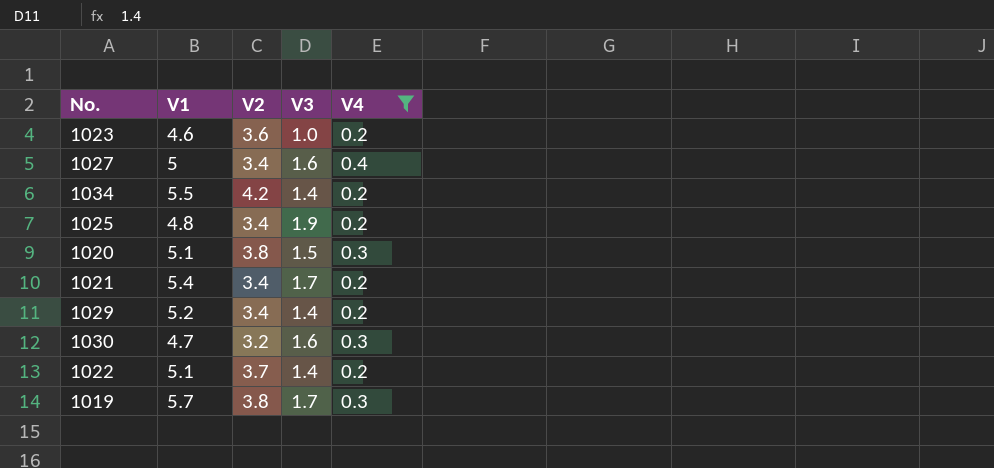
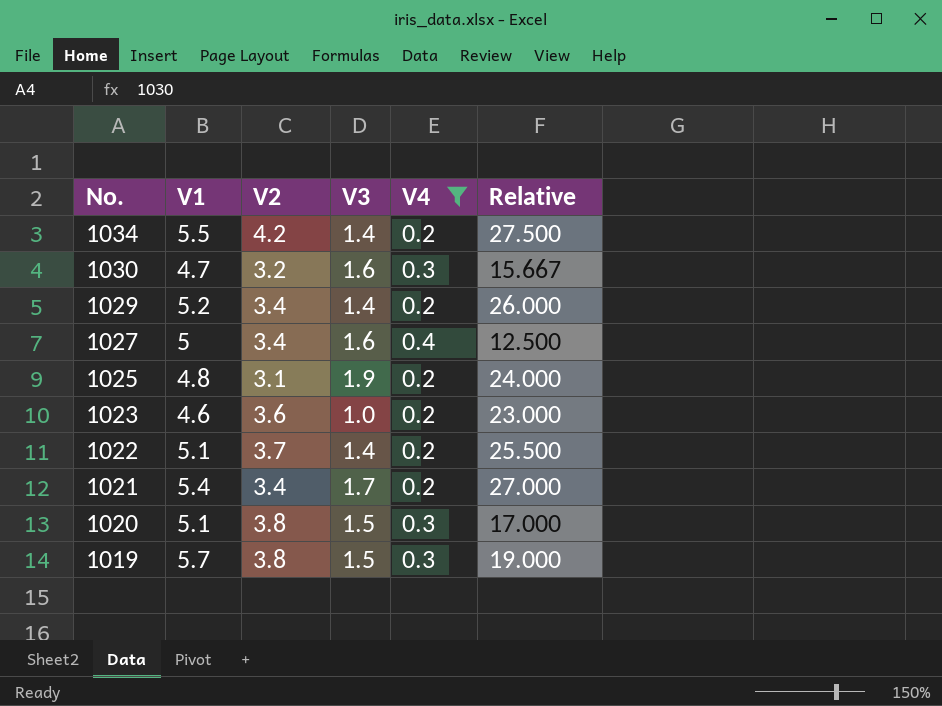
row order: none -> No. descending
column Relative | formula: none -> [V1] / [V4]
1025 | V2: 3.4 -> 3.1
1019 | V3: 1.7 -> 1.5

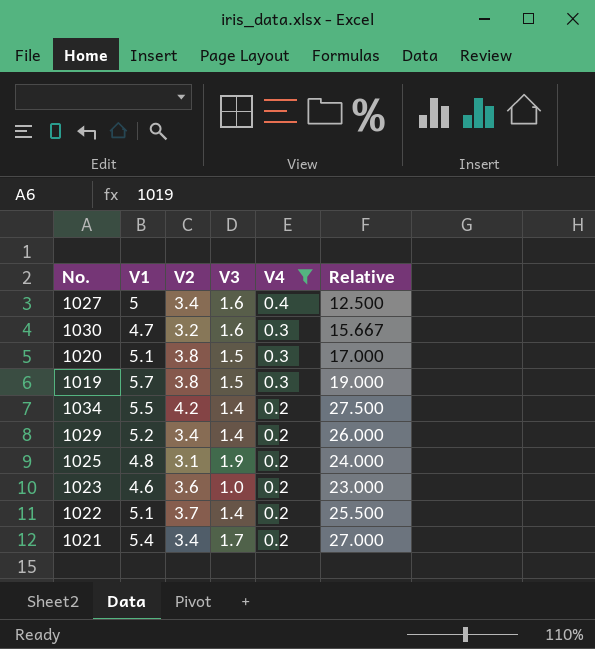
row order: No. descending -> V4 descending

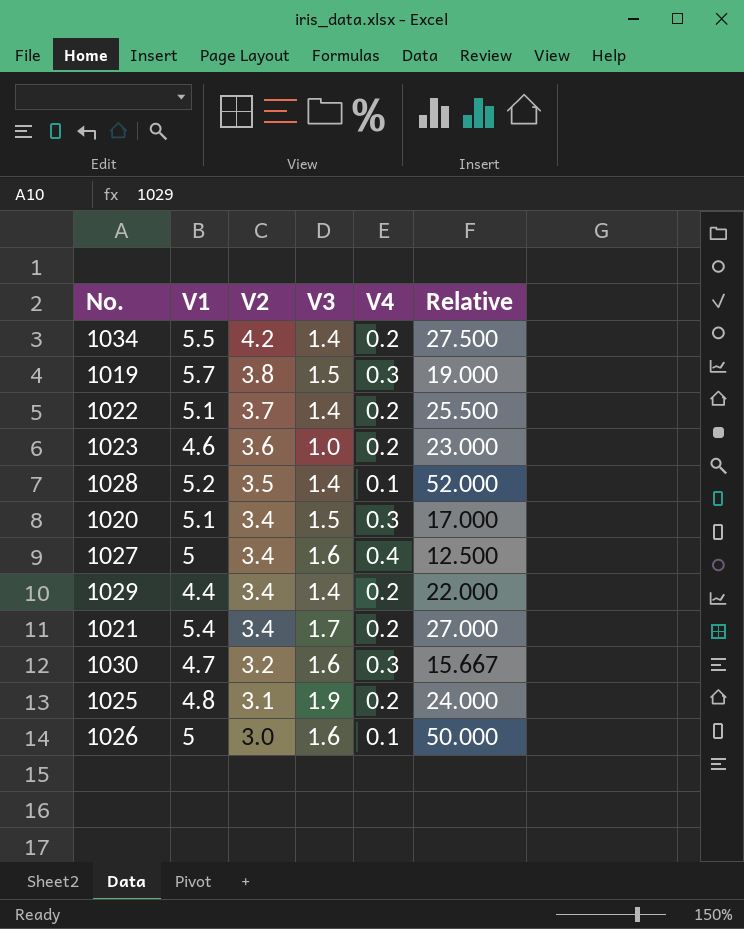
filter: V4 != 0.1 -> none
row order: V4 descending -> V2 descending
1020 | V2: 3.8 -> 3.4
1029 | V1: 5.2 -> 4.4
1029 | Relative: 26.000 -> 22.000

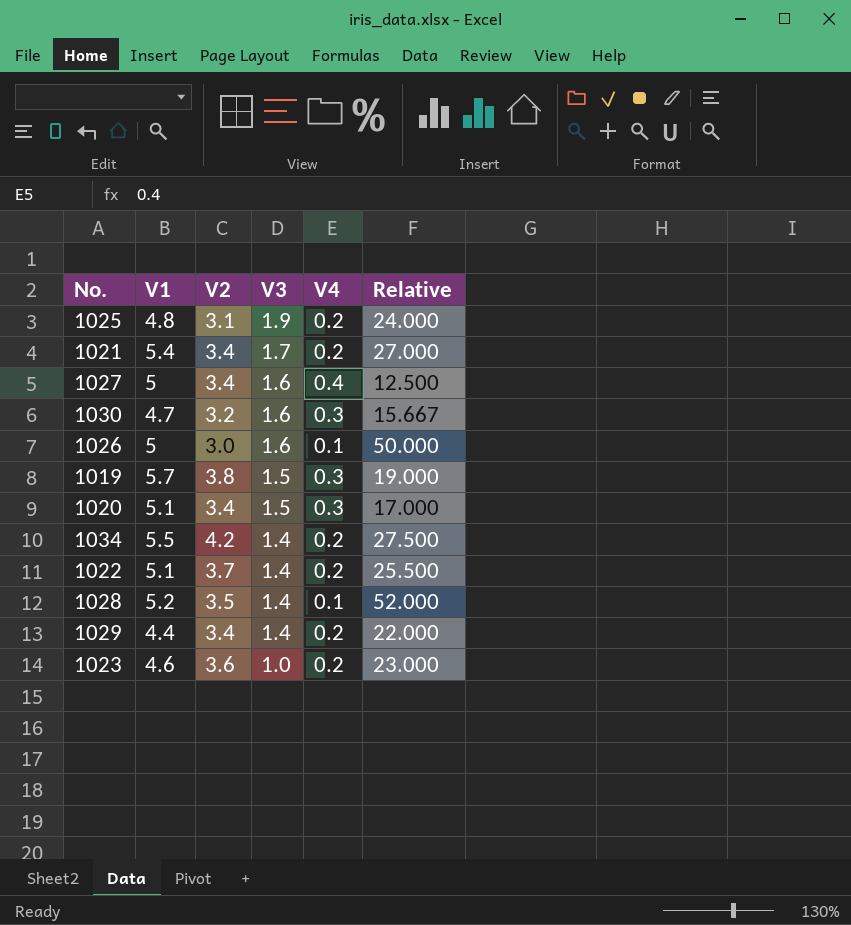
row order: V2 descending -> V3 descending

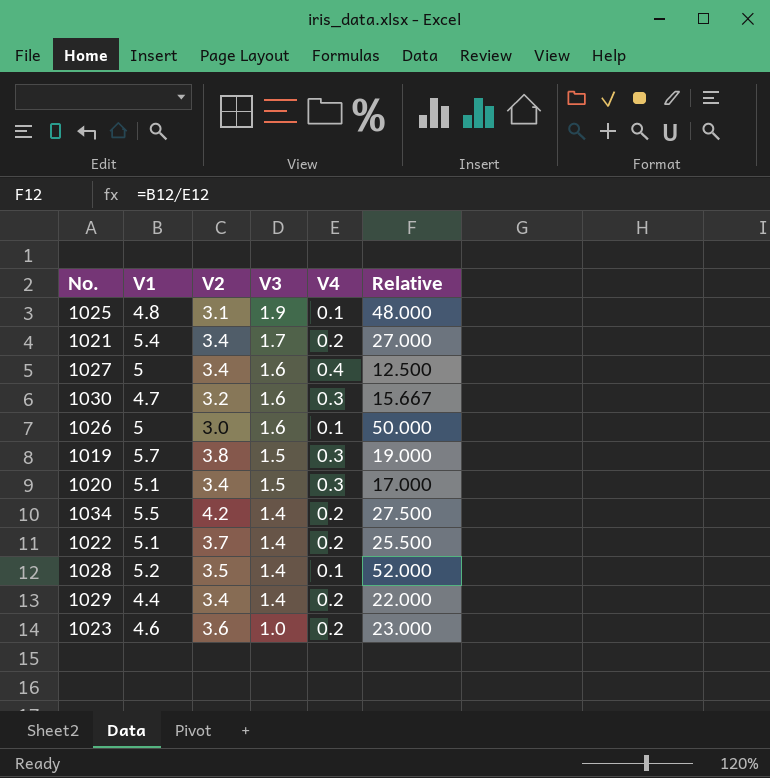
1025 | V4: 0.2 -> 0.1
1025 | Relative: 24.000 -> 48.000

